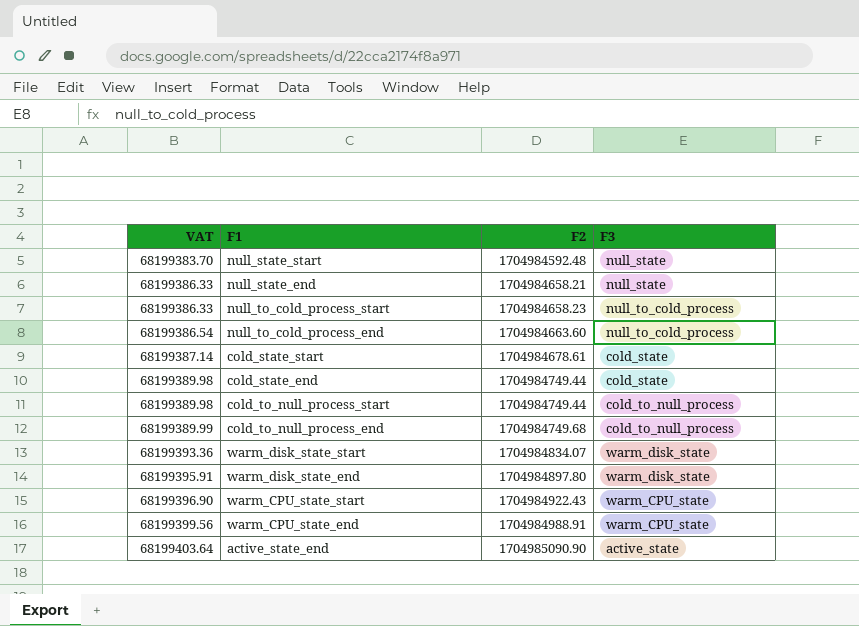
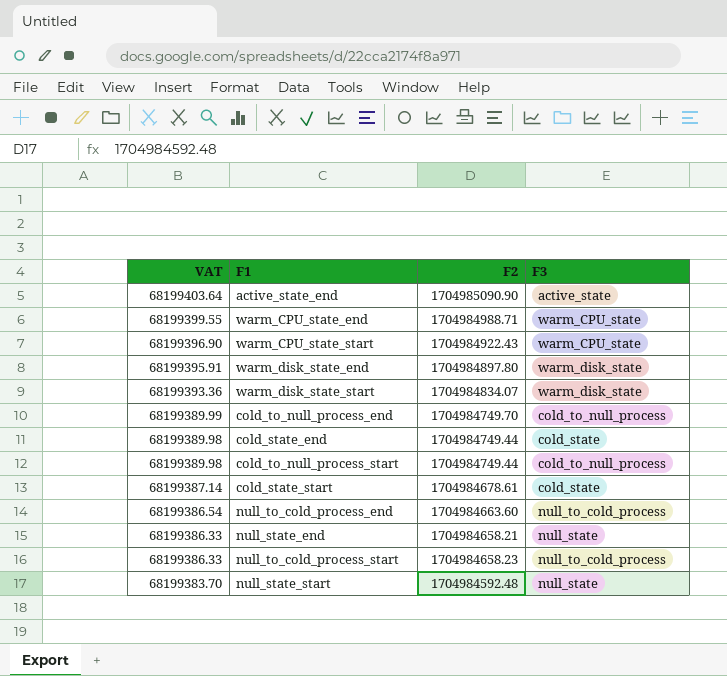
row order: VAT ascending -> VAT descending
warm_CPU_state_end | VAT: 68199399.56 -> 68199399.55
warm_CPU_state_end | F2: 1704984988.91 -> 1704984988.71
cold_to_null_process_end | F2: 1704984749.68 -> 1704984749.70

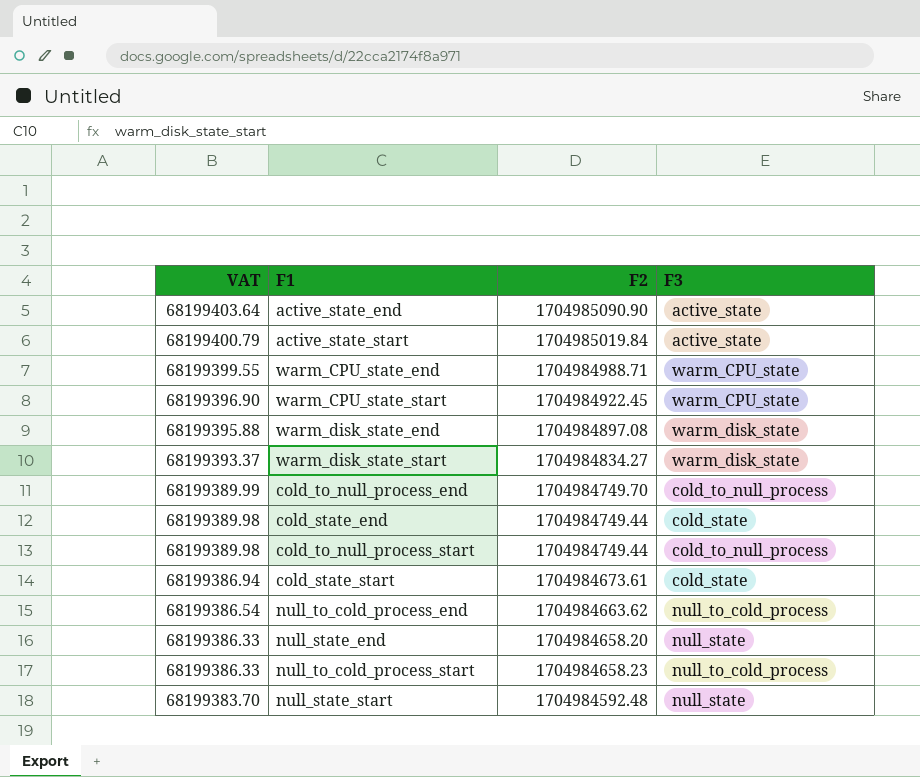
row active_state_start: none -> 68199400.79 | 1704985019.84 | active_state
warm_CPU_state_start | F2: 1704984922.43 -> 1704984922.45
warm_disk_state_end | VAT: 68199395.91 -> 68199395.88
warm_disk_state_end | F2: 1704984897.80 -> 1704984897.08
warm_disk_state_start | VAT: 68199393.36 -> 68199393.37
warm_disk_state_start | F2: 1704984834.07 -> 1704984834.27
cold_state_start | VAT: 68199387.14 -> 68199386.94
cold_state_start | F2: 1704984678.61 -> 1704984673.61
null_to_cold_process_end | F2: 1704984663.60 -> 1704984663.62
null_state_end | F2: 1704984658.21 -> 1704984658.20

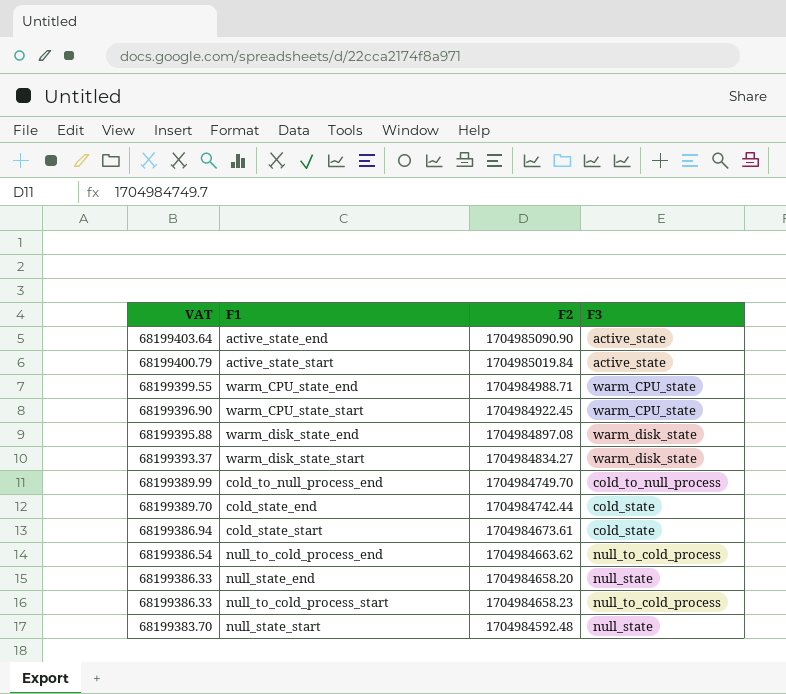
row cold_to_null_process_start: 68199389.98 | 1704984749.44 | cold_to_null_process -> none
cold_state_end | VAT: 68199389.98 -> 68199389.70
cold_state_end | F2: 1704984749.44 -> 1704984742.44

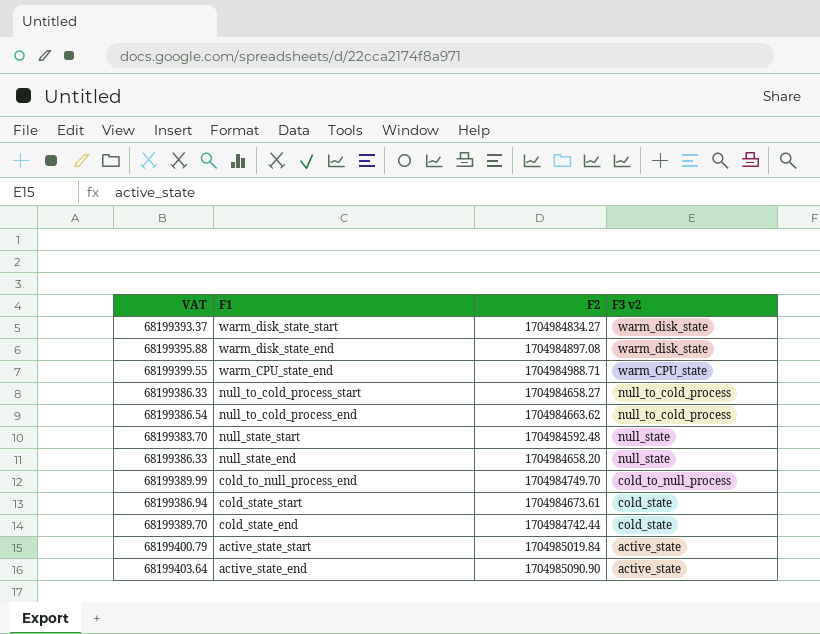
row order: VAT descending -> F1 descending
column name: F3 -> F3 v2
row warm_CPU_state_start: 68199396.90 | 1704984922.45 | warm_CPU_state -> none
null_to_cold_process_start | F2: 1704984658.23 -> 1704984658.27

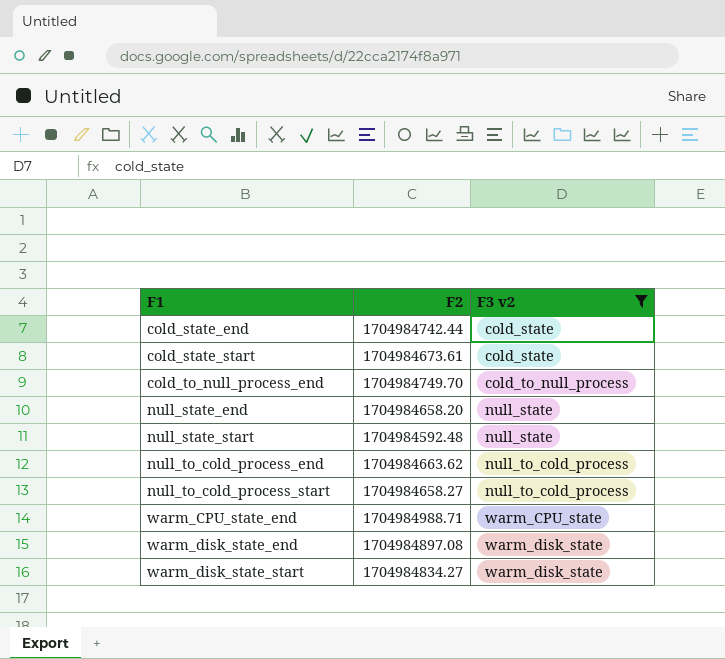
filter: none -> F3 v2 != active_state
row order: F1 descending -> F1 ascending
column VAT | formula: [F2] * 0.04 -> none

